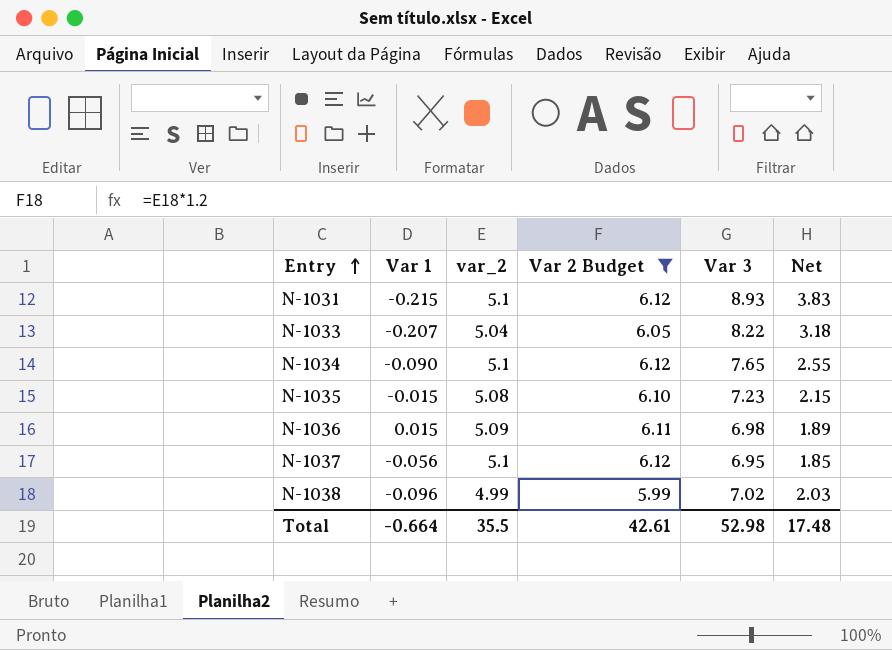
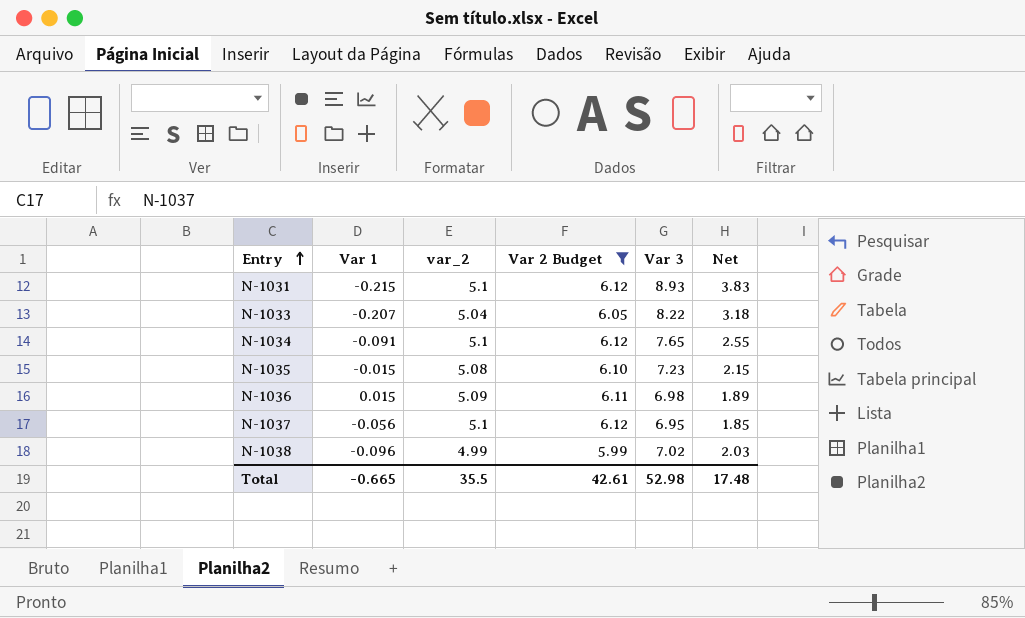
N-1034 | Var 1: -0.090 -> -0.091
Total | Var 1: -0.664 -> -0.665

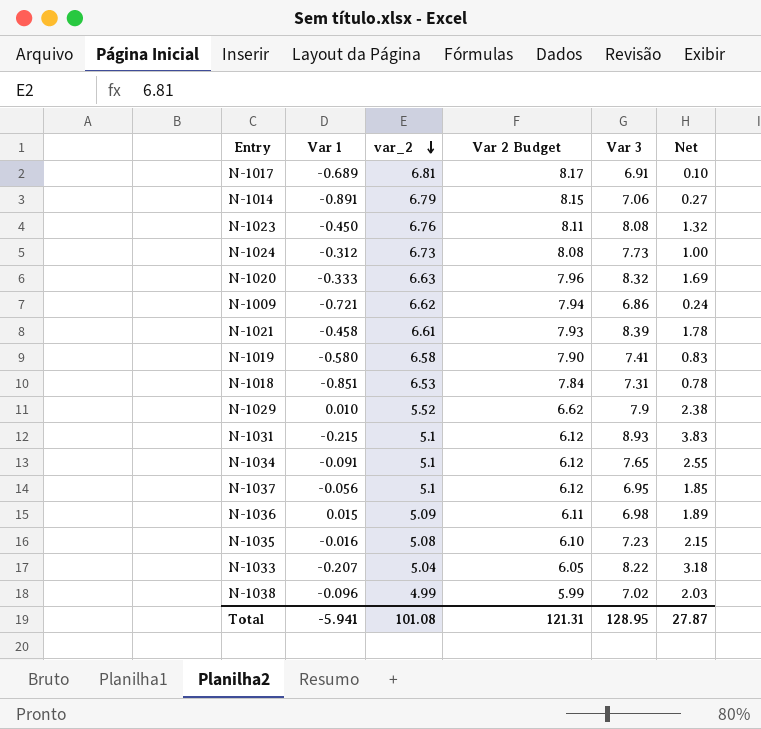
filter: Var 2 Budget <= 6.12 -> none
row order: Entry ascending -> var_2 descending
N-1035 | Var 1: -0.015 -> -0.016
Total | Var 1: -0.665 -> -5.941
Total | var_2: 35.5 -> 101.08
Total | Var 2 Budget: 42.61 -> 121.31
Total | Var 3: 52.98 -> 128.95
Total | Net: 17.48 -> 27.87

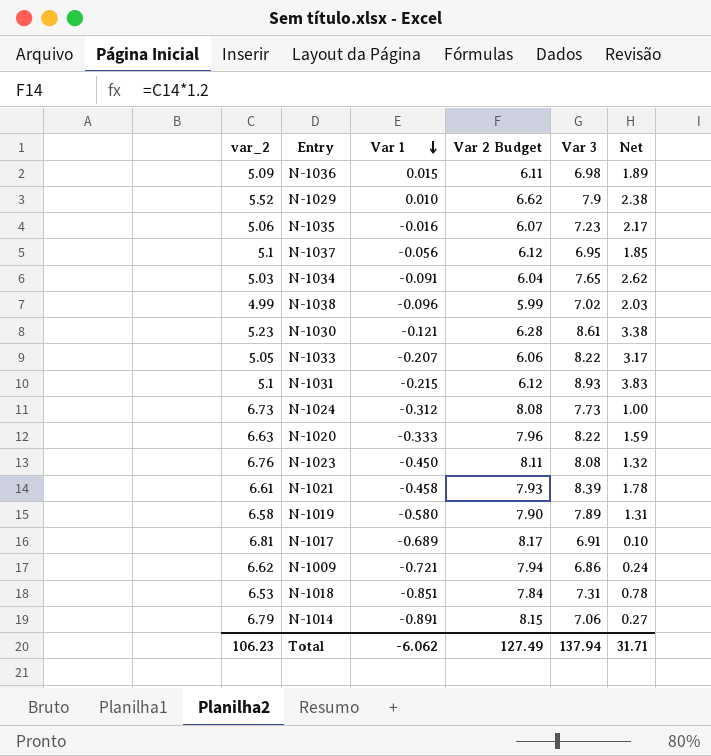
row order: var_2 descending -> Var 1 descending
column var_2 | position: 3 -> 1
N-1035 | var_2: 5.08 -> 5.06
N-1035 | Var 2 Budget: 6.10 -> 6.07
N-1035 | Net: 2.15 -> 2.17
N-1034 | var_2: 5.1 -> 5.03
N-1034 | Var 2 Budget: 6.12 -> 6.04
N-1034 | Net: 2.55 -> 2.62
row N-1030: none -> 5.23 | -0.121 | 6.28 | 8.61 | 3.38
N-1033 | var_2: 5.04 -> 5.05
N-1033 | Var 2 Budget: 6.05 -> 6.06
N-1033 | Net: 3.18 -> 3.17
N-1020 | Var 3: 8.32 -> 8.22
N-1020 | Net: 1.69 -> 1.59
N-1019 | Var 3: 7.41 -> 7.89
N-1019 | Net: 0.83 -> 1.31
Total | var_2: 101.08 -> 106.23
Total | Var 1: -5.941 -> -6.062
Total | Var 2 Budget: 121.31 -> 127.49
Total | Var 3: 128.95 -> 137.94
Total | Net: 27.87 -> 31.71

